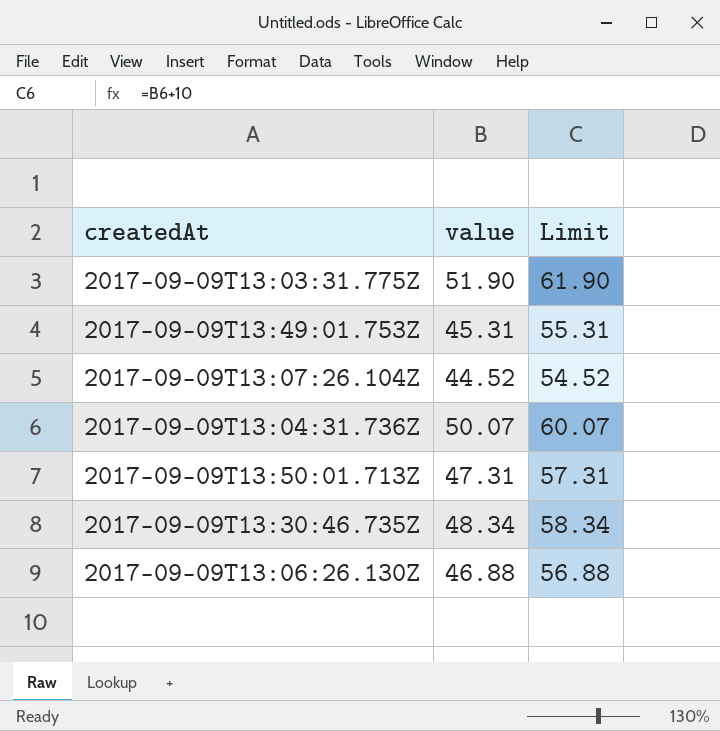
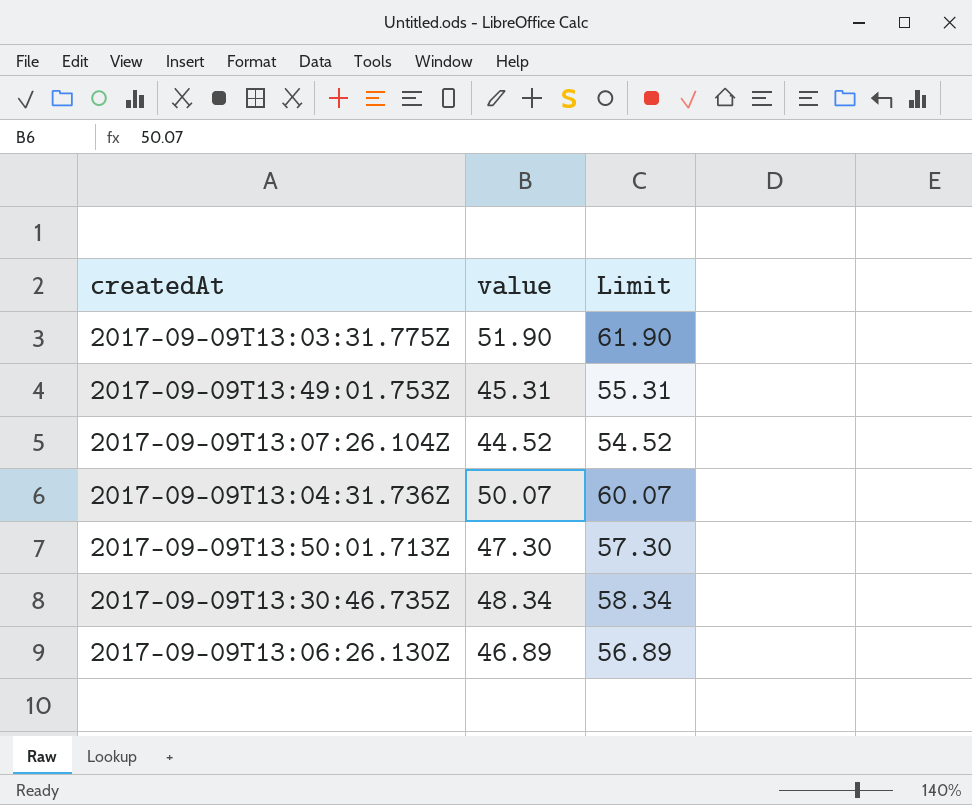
2017-09-09T13:50:01.713Z | value: 47.31 -> 47.30
2017-09-09T13:50:01.713Z | Limit: 57.31 -> 57.30
2017-09-09T13:06:26.130Z | value: 46.88 -> 46.89
2017-09-09T13:06:26.130Z | Limit: 56.88 -> 56.89

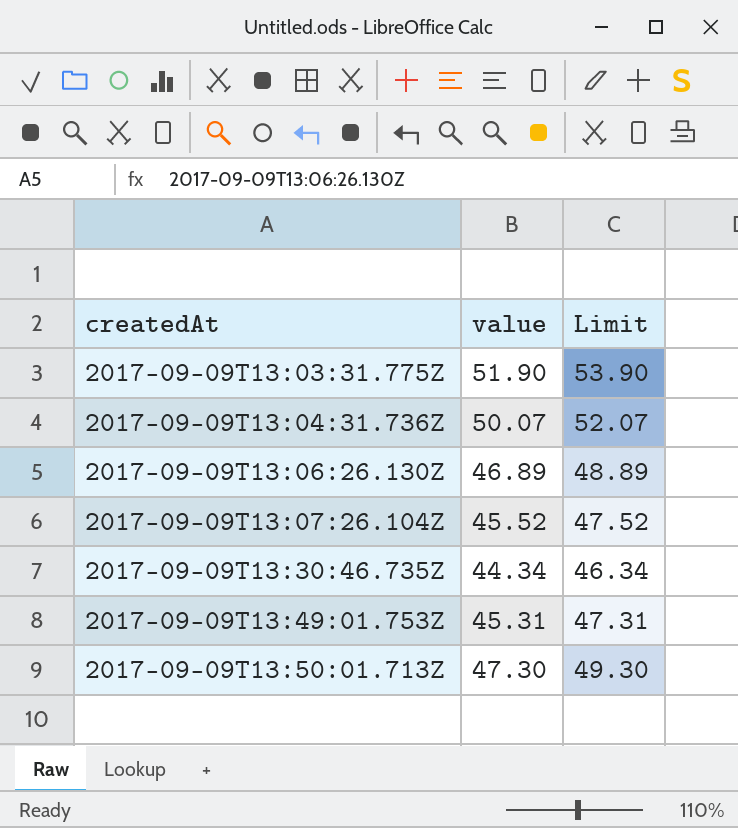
row order: none -> createdAt ascending
column Limit | formula: [value] + 10 -> [value] + 2
2017-09-09T13:07:26.104Z | value: 44.52 -> 45.52
2017-09-09T13:30:46.735Z | value: 48.34 -> 44.34

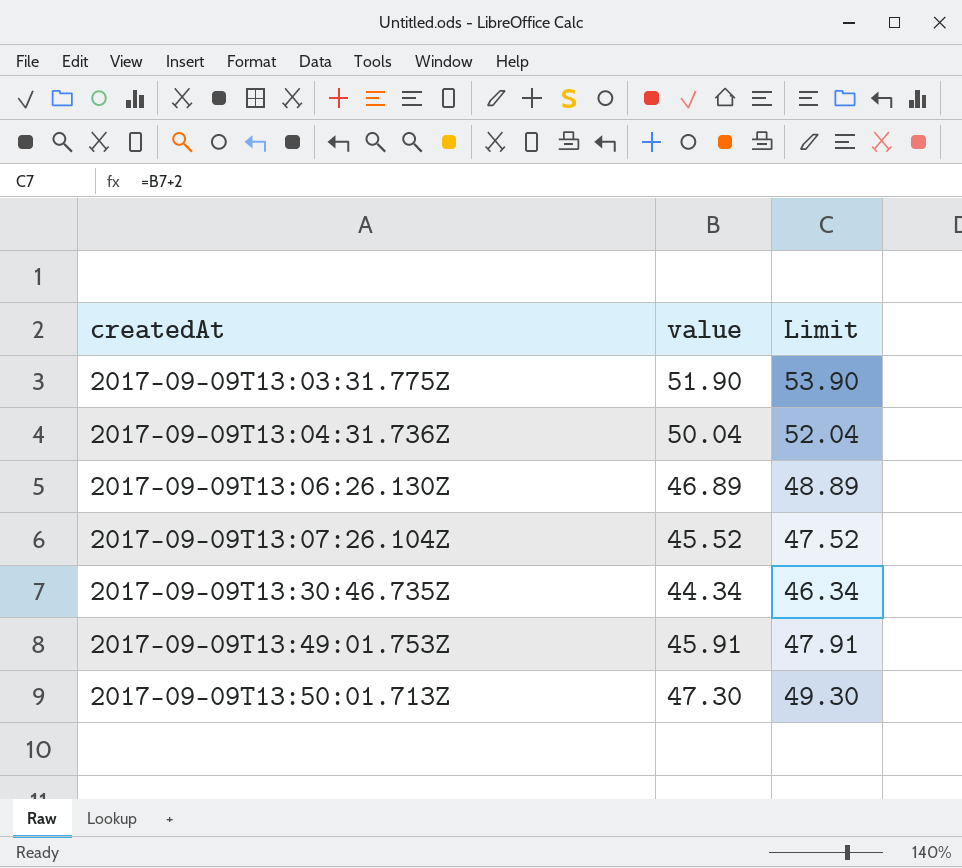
2017-09-09T13:04:31.736Z | value: 50.07 -> 50.04
2017-09-09T13:04:31.736Z | Limit: 52.07 -> 52.04
2017-09-09T13:49:01.753Z | value: 45.31 -> 45.91
2017-09-09T13:49:01.753Z | Limit: 47.31 -> 47.91

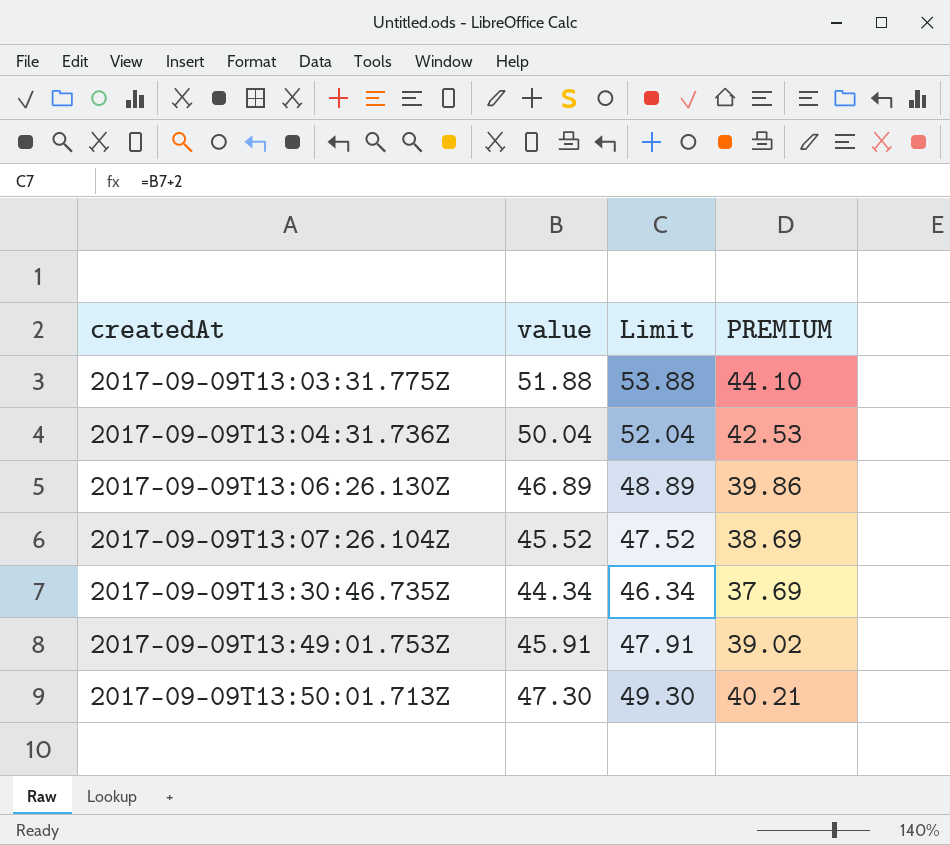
column PREMIUM | formula: none -> [value] * 0.85
2017-09-09T13:03:31.775Z | value: 51.90 -> 51.88
2017-09-09T13:03:31.775Z | Limit: 53.90 -> 53.88

